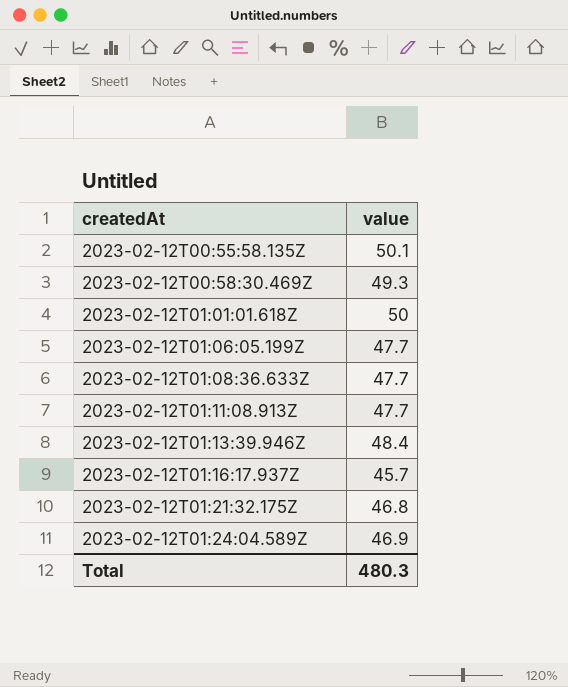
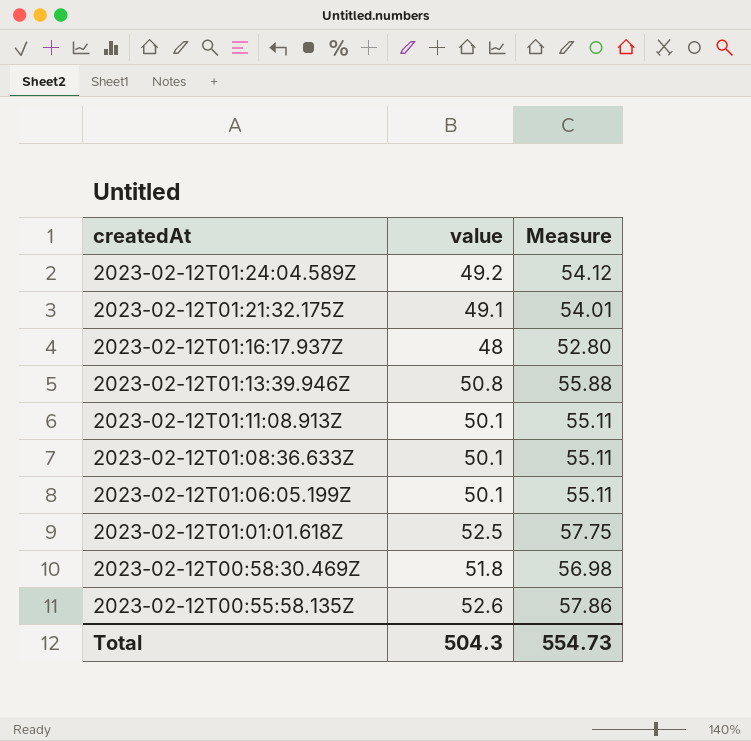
row order: createdAt ascending -> createdAt descending
column Measure | formula: none -> [value] * 1.1
2023-02-12T01:24:04.589Z | value: 46.9 -> 49.2
2023-02-12T01:21:32.175Z | value: 46.8 -> 49.1
2023-02-12T01:16:17.937Z | value: 45.7 -> 48
2023-02-12T01:13:39.946Z | value: 48.4 -> 50.8
2023-02-12T01:11:08.913Z | value: 47.7 -> 50.1
2023-02-12T01:08:36.633Z | value: 47.7 -> 50.1
2023-02-12T01:06:05.199Z | value: 47.7 -> 50.1
2023-02-12T01:01:01.618Z | value: 50 -> 52.5
2023-02-12T00:58:30.469Z | value: 49.3 -> 51.8
2023-02-12T00:55:58.135Z | value: 50.1 -> 52.6
Total | value: 480.3 -> 504.3

